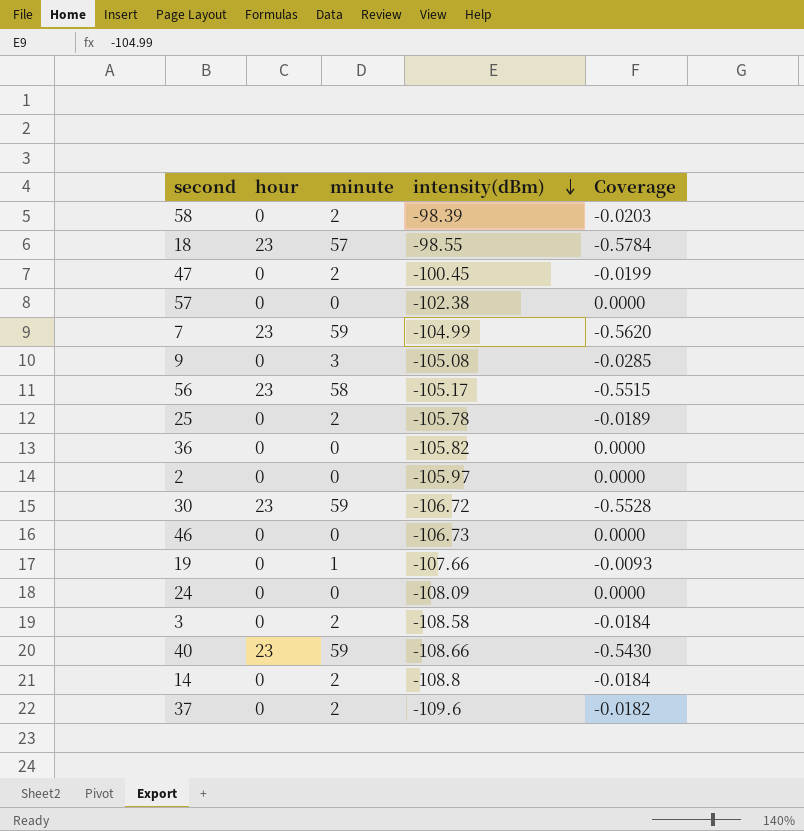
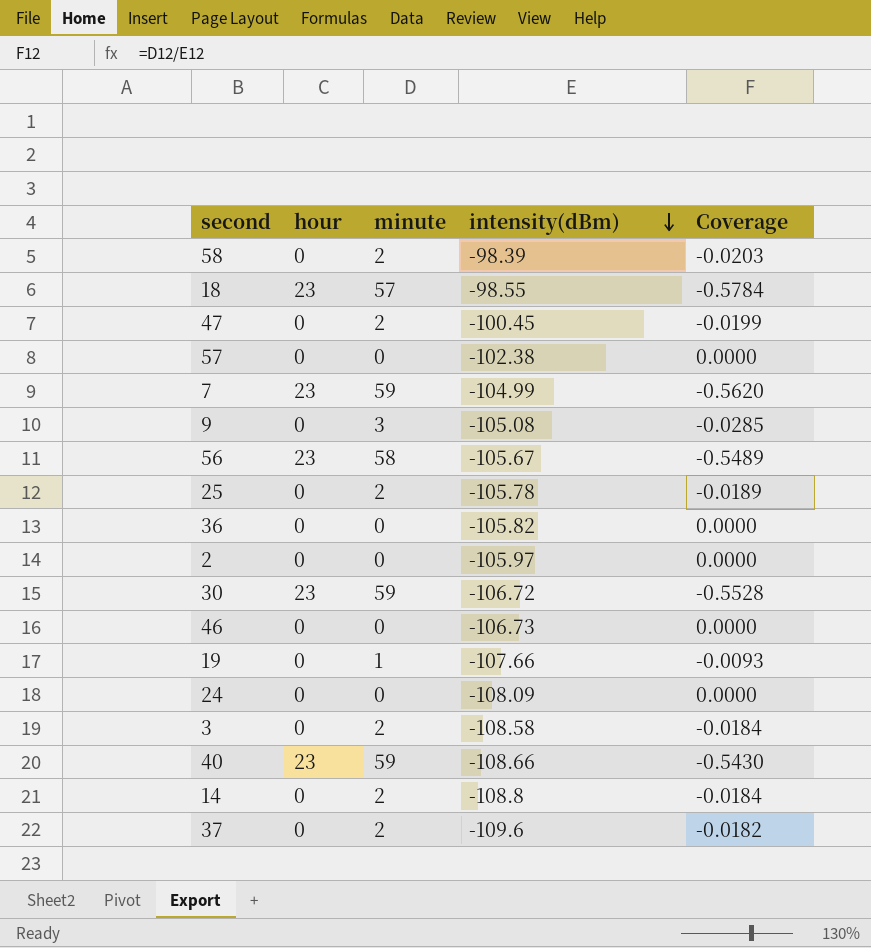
56 | intensity(dBm): -105.17 -> -105.67
56 | Coverage: -0.5515 -> -0.5489

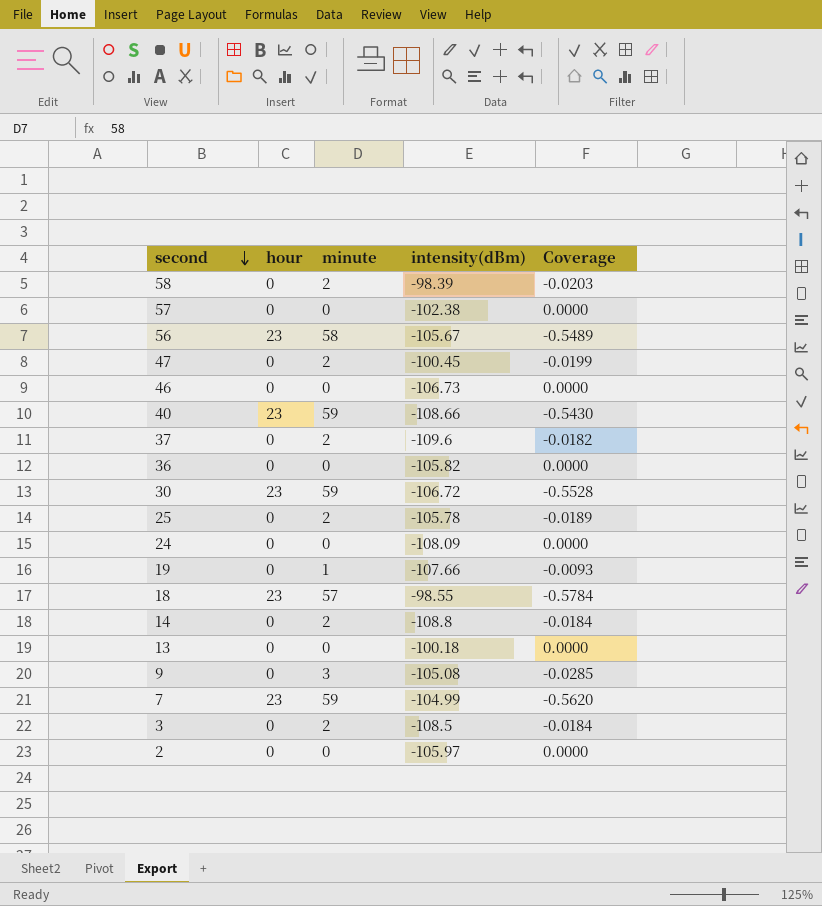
row order: intensity(dBm) descending -> second descending
row 13: none -> 0 | 0 | -100.18 | 0.0000
3 | intensity(dBm): -108.58 -> -108.5

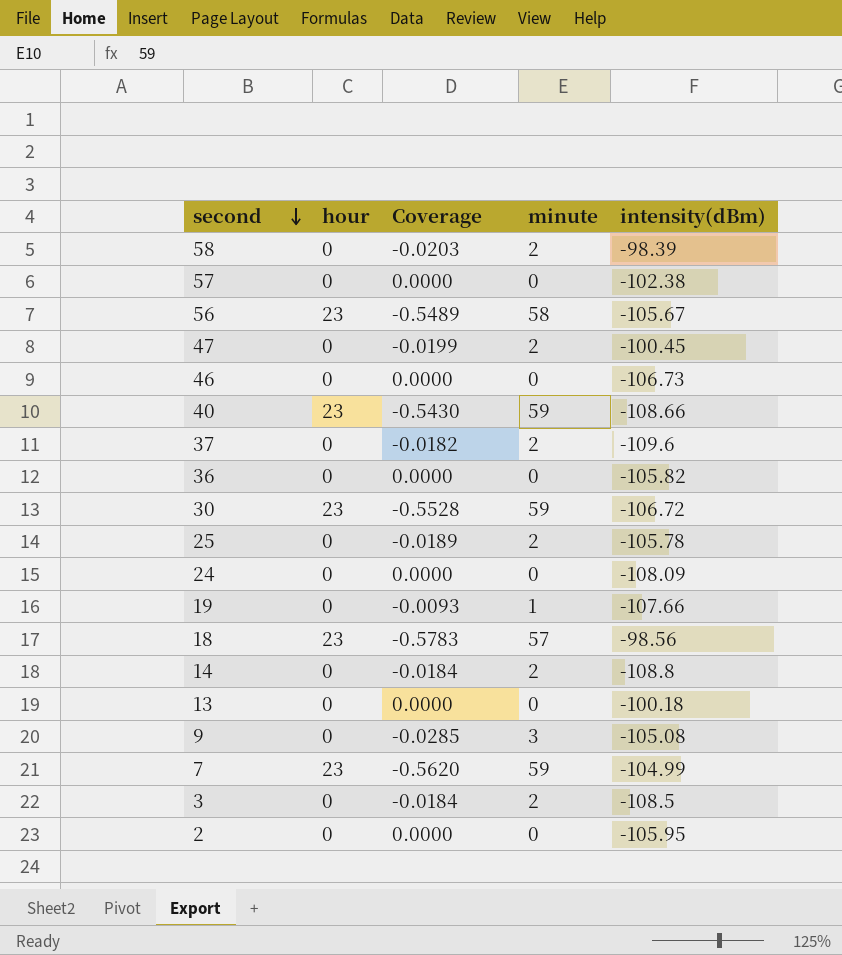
column Coverage | position: 5 -> 3
18 | Coverage: -0.5784 -> -0.5783
18 | intensity(dBm): -98.55 -> -98.56
2 | intensity(dBm): -105.97 -> -105.95

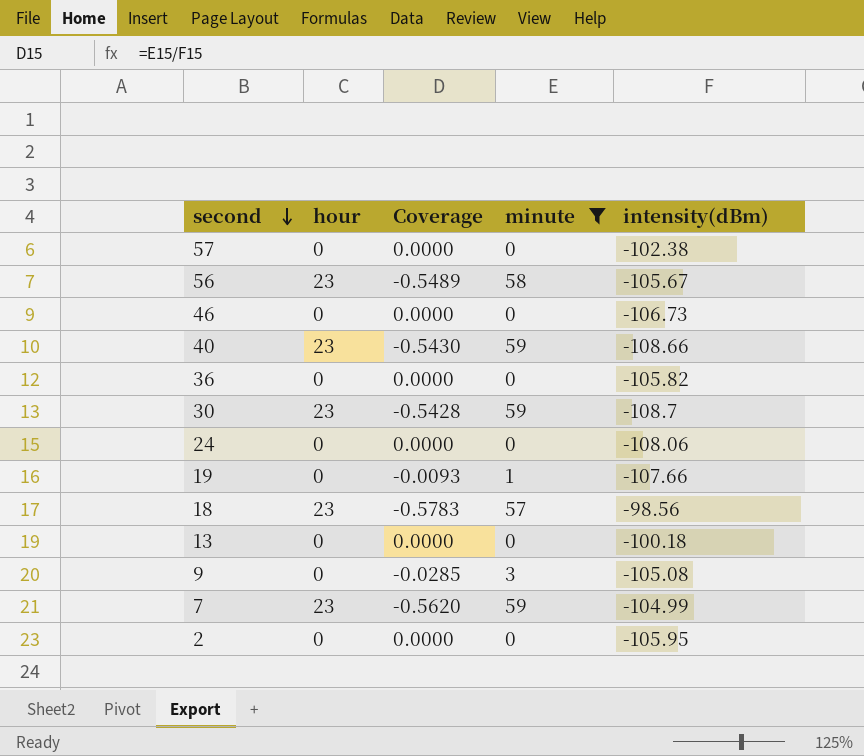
filter: none -> minute != 2
30 | Coverage: -0.5528 -> -0.5428
30 | intensity(dBm): -106.72 -> -108.7
24 | intensity(dBm): -108.09 -> -108.06

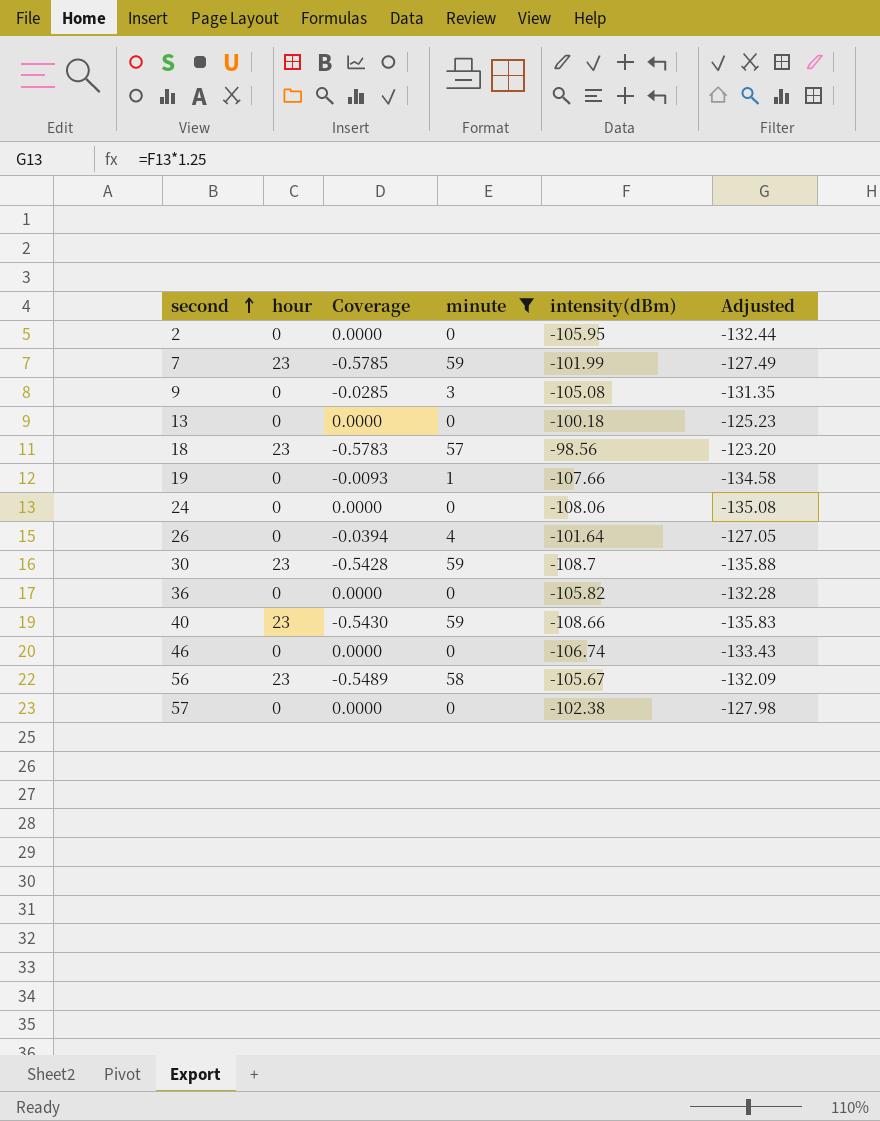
row order: second descending -> second ascending
column Adjusted | formula: none -> [intensity(dBm)] * 1.25
7 | Coverage: -0.5620 -> -0.5785
7 | intensity(dBm): -104.99 -> -101.99
row 26: none -> 0 | -0.0394 | 4 | -101.64 | -127.05
46 | intensity(dBm): -106.73 -> -106.74

